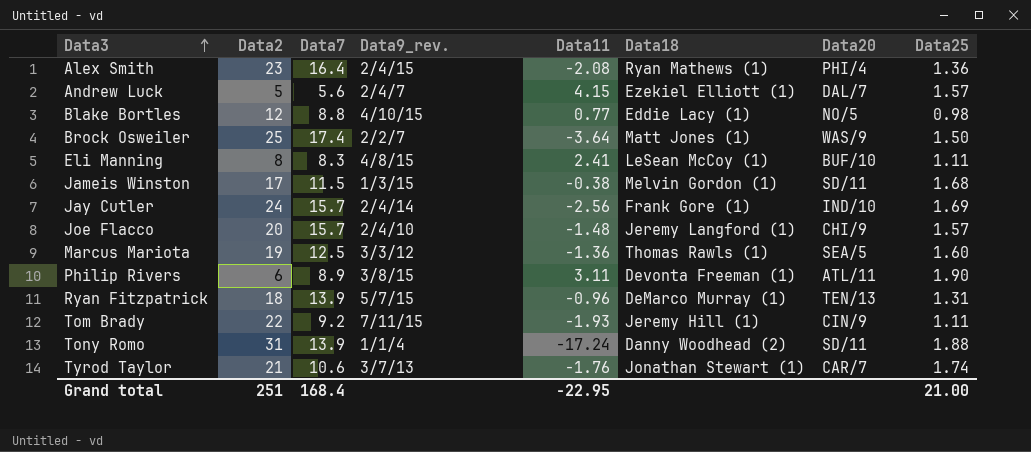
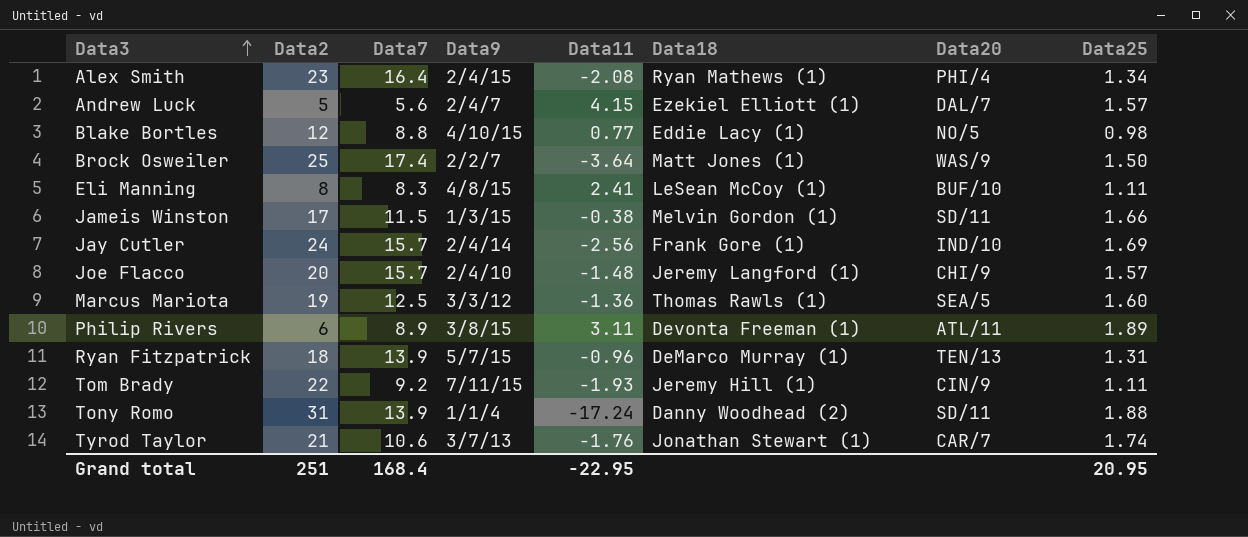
column name: Data9_rev. -> Data9
Alex Smith | Data25: 1.36 -> 1.34
Jameis Winston | Data25: 1.68 -> 1.66
Philip Rivers | Data25: 1.90 -> 1.89
Grand total | Data25: 21.00 -> 20.95

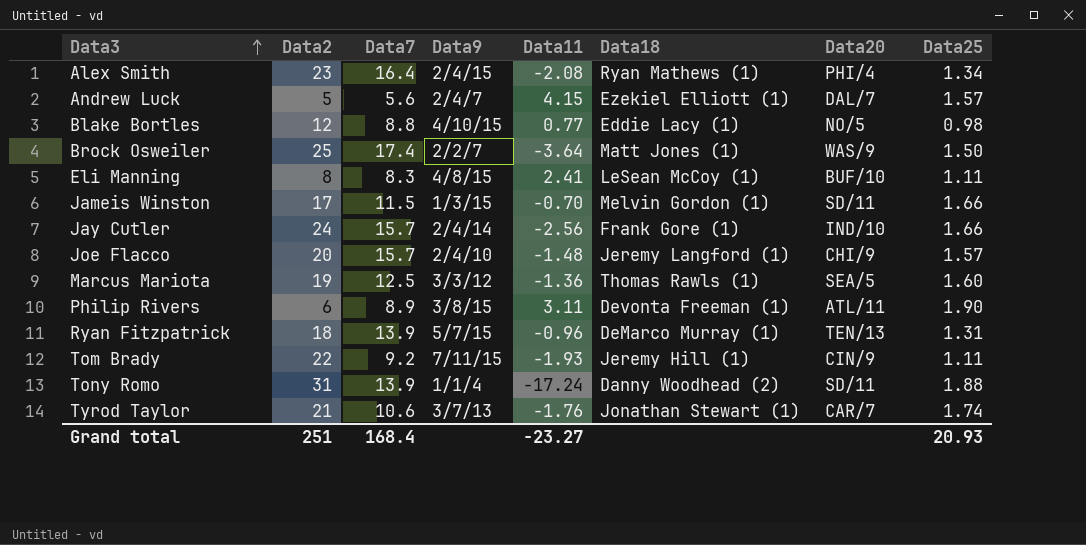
Jameis Winston | Data11: -0.38 -> -0.70
Jay Cutler | Data25: 1.69 -> 1.66
Philip Rivers | Data25: 1.89 -> 1.90
Grand total | Data11: -22.95 -> -23.27
Grand total | Data25: 20.95 -> 20.93

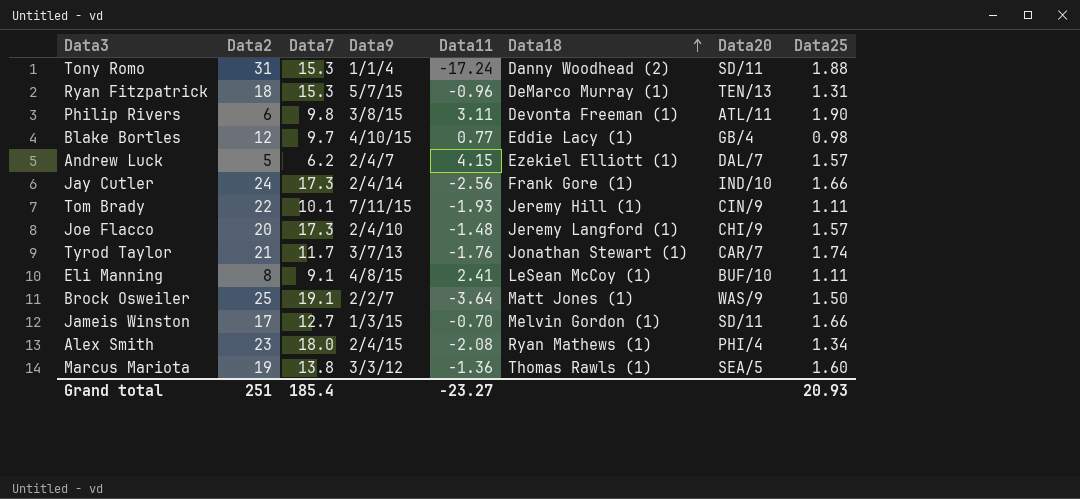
row order: Data3 ascending -> Data18 ascending
Tony Romo | Data7: 13.9 -> 15.3
Ryan Fitzpatrick | Data7: 13.9 -> 15.3
Philip Rivers | Data7: 8.9 -> 9.8
Blake Bortles | Data7: 8.8 -> 9.7
Blake Bortles | Data20: NO/5 -> GB/4
Andrew Luck | Data7: 5.6 -> 6.2
Jay Cutler | Data7: 15.7 -> 17.3
Tom Brady | Data7: 9.2 -> 10.1
Joe Flacco | Data7: 15.7 -> 17.3
Tyrod Taylor | Data7: 10.6 -> 11.7
Eli Manning | Data7: 8.3 -> 9.1
Brock Osweiler | Data7: 17.4 -> 19.1
Jameis Winston | Data7: 11.5 -> 12.7
Alex Smith | Data7: 16.4 -> 18.0
Marcus Mariota | Data7: 12.5 -> 13.8
Grand total | Data7: 168.4 -> 185.4

